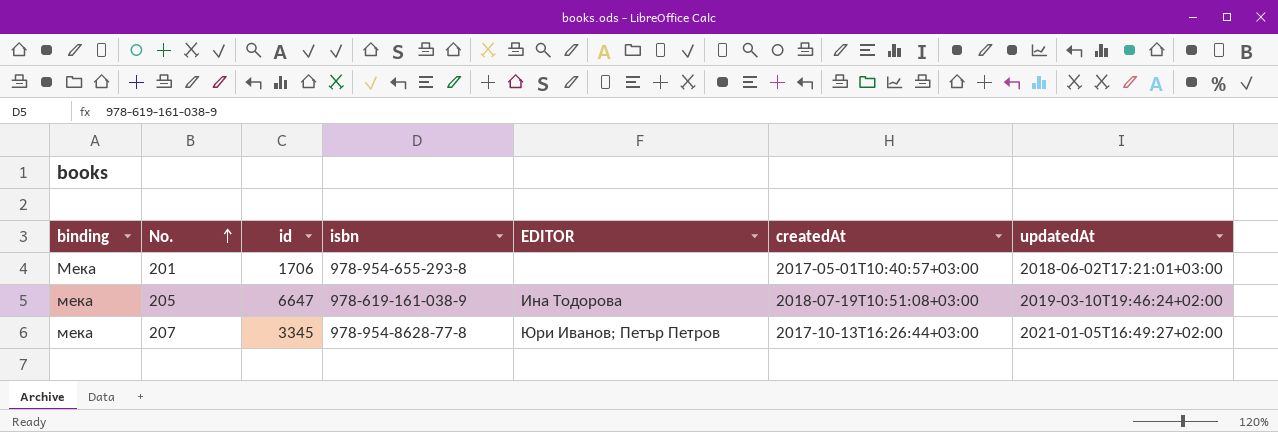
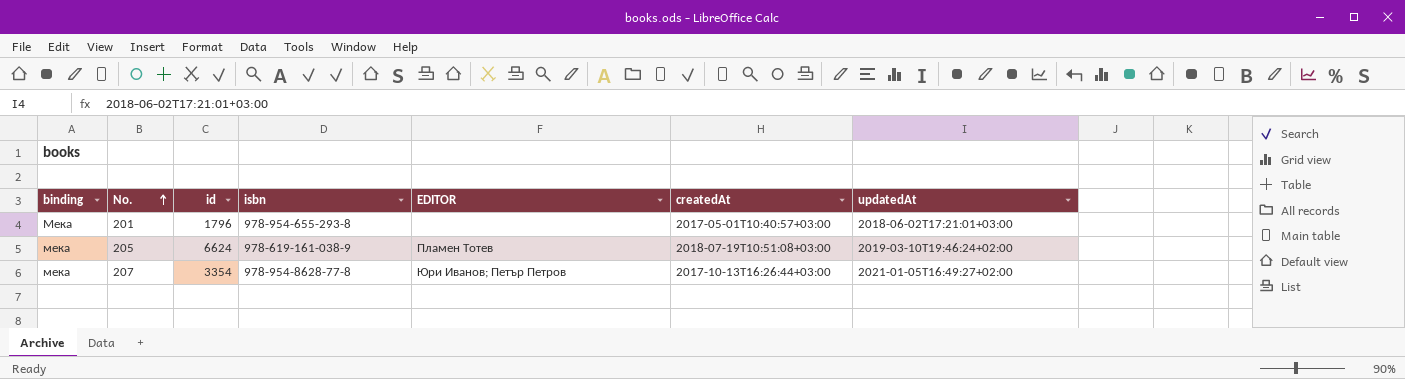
201 | id: 1706 -> 1796
205 | id: 6647 -> 6624
205 | EDITOR: Ина Тодорова -> Пламен Тотев
207 | id: 3345 -> 3354

